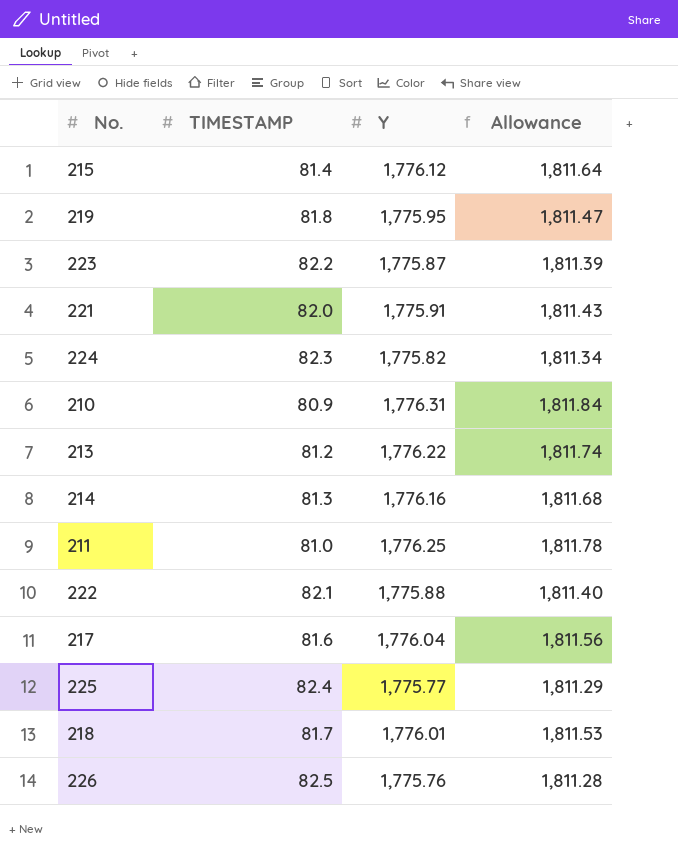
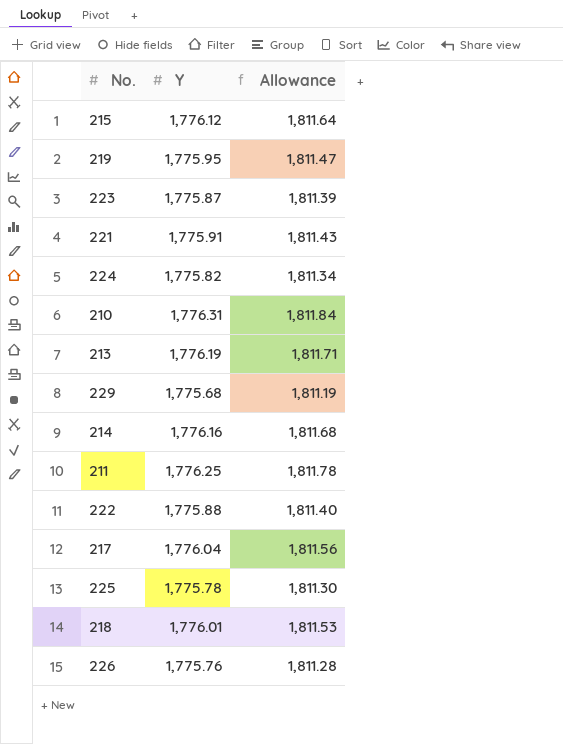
column TIMESTAMP | position: 2 -> none
213 | Y: 1,776.22 -> 1,776.19
213 | Allowance: 1,811.74 -> 1,811.71
row 229: none -> 1,775.68 | 1,811.19
225 | Y: 1,775.77 -> 1,775.78
225 | Allowance: 1,811.29 -> 1,811.30

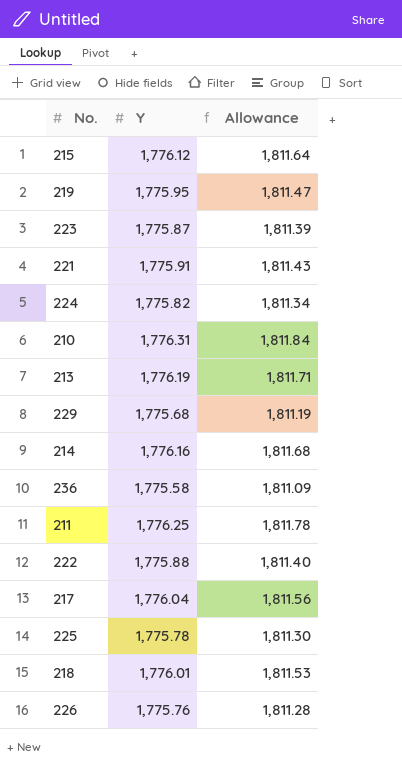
row 236: none -> 1,775.58 | 1,811.09

